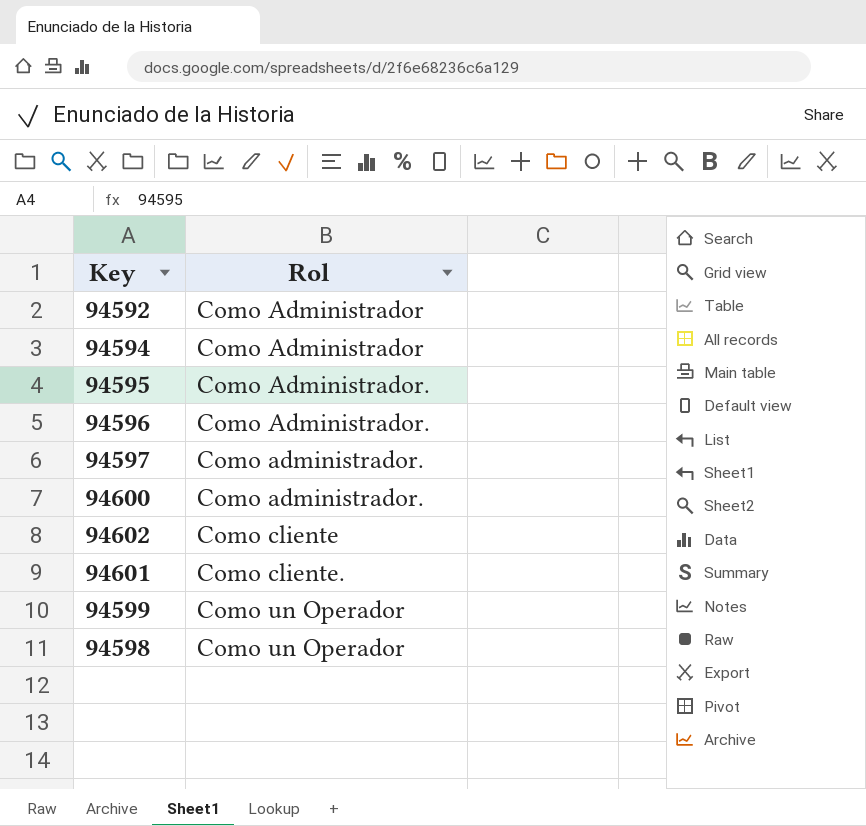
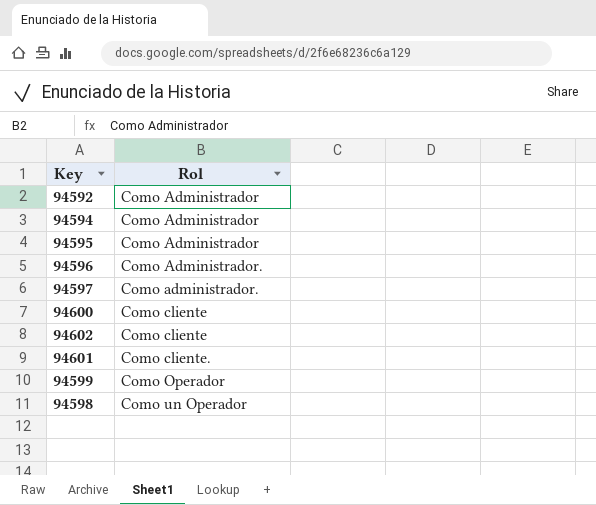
94595 | Rol: Como Administrador. -> Como Administrador
94600 | Rol: Como administrador. -> Como cliente
94599 | Rol: Como un Operador -> Como Operador

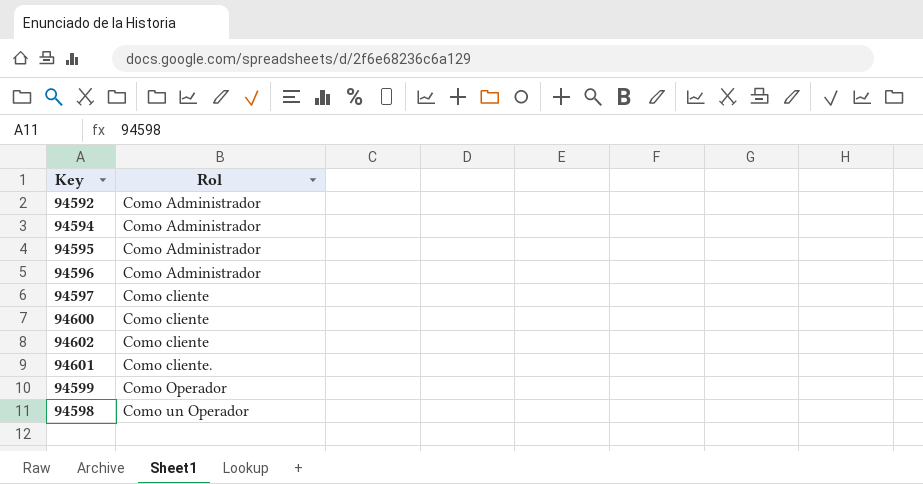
94596 | Rol: Como Administrador. -> Como Administrador
94597 | Rol: Como administrador. -> Como cliente

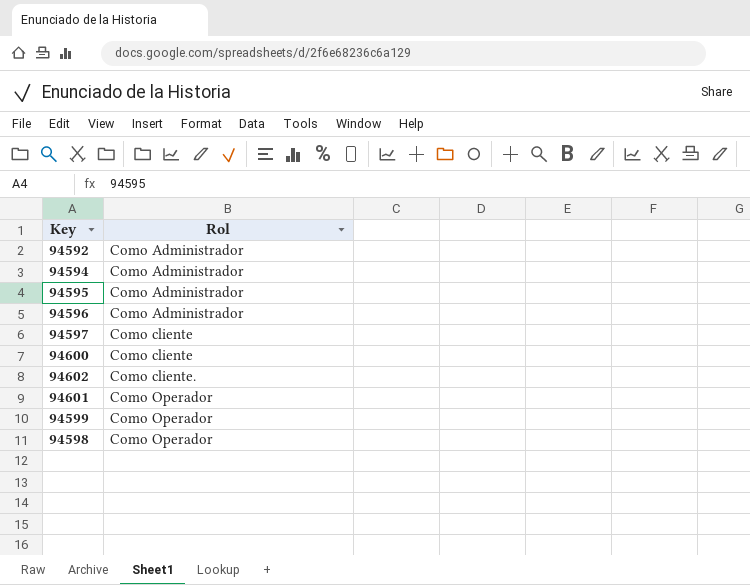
94602 | Rol: Como cliente -> Como cliente.
94601 | Rol: Como cliente. -> Como Operador
94598 | Rol: Como un Operador -> Como Operador

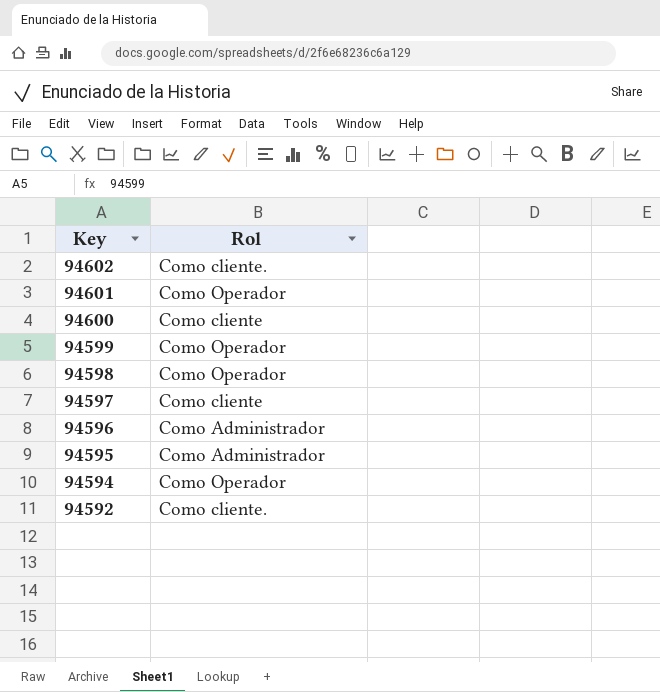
row order: Rol ascending -> Key descending
94594 | Rol: Como Administrador -> Como Operador
94592 | Rol: Como Administrador -> Como cliente.

